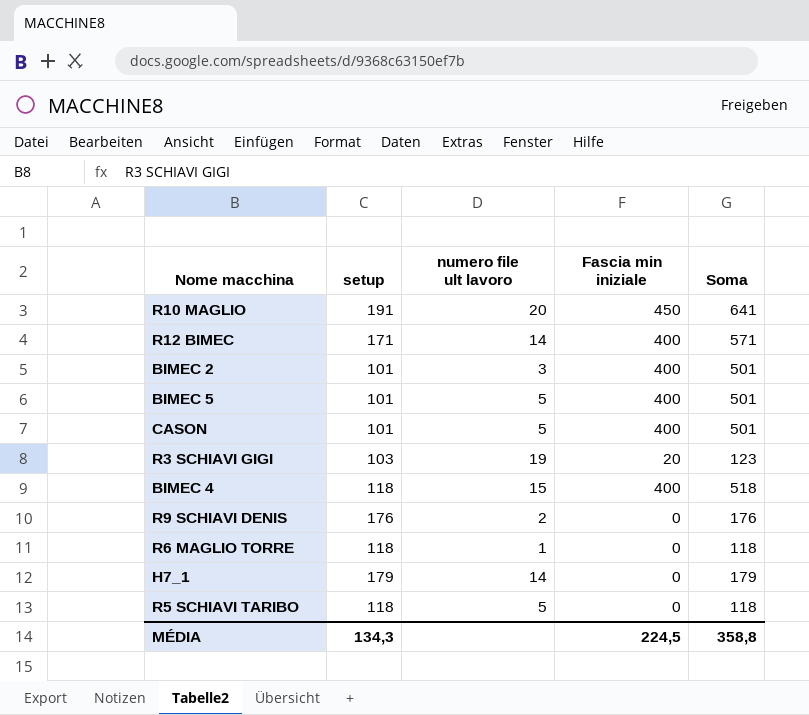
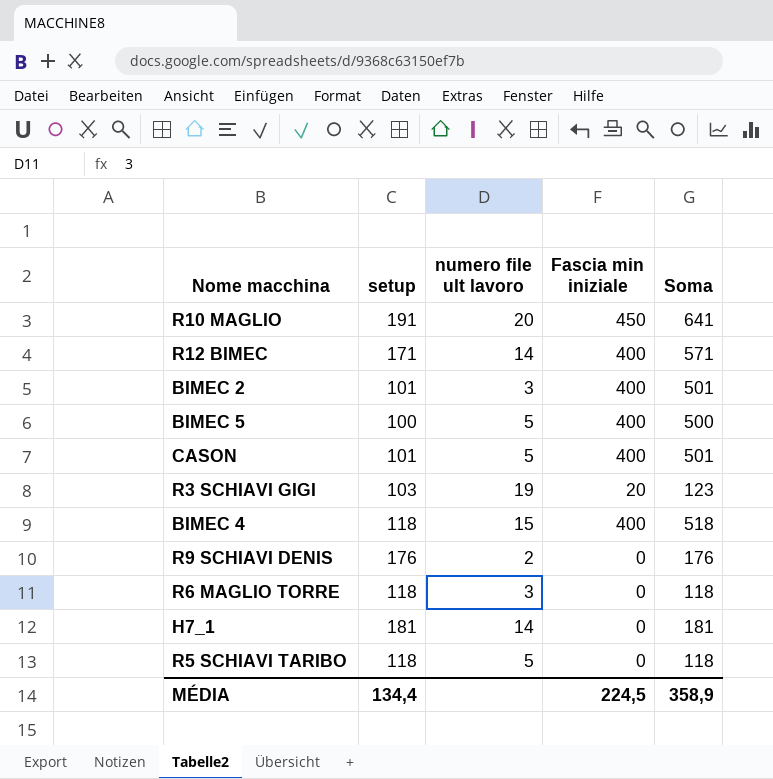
BIMEC 5 | setup: 101 -> 100
BIMEC 5 | Soma: 501 -> 500
R6 MAGLIO TORRE | numero file ult lavoro: 1 -> 3
H7_1 | setup: 179 -> 181
H7_1 | Soma: 179 -> 181
MÉDIA | setup: 134,3 -> 134,4
MÉDIA | Soma: 358,8 -> 358,9

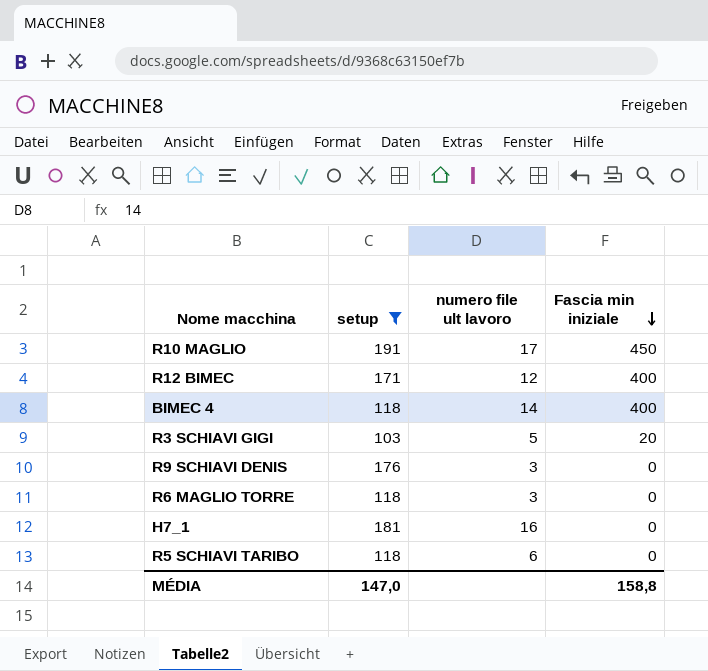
filter: none -> setup >= 103
row order: none -> Fascia min iniziale descending
column Soma | formula: [setup] + [Fascia min iniziale] -> none
R10 MAGLIO | numero file ult lavoro: 20 -> 17
R12 BIMEC | numero file ult lavoro: 14 -> 12
BIMEC 4 | numero file ult lavoro: 15 -> 14
R3 SCHIAVI GIGI | numero file ult lavoro: 19 -> 5
R9 SCHIAVI DENIS | numero file ult lavoro: 2 -> 3
H7_1 | numero file ult lavoro: 14 -> 16
R5 SCHIAVI TARIBO | numero file ult lavoro: 5 -> 6
MÉDIA | setup: 134,4 -> 147,0
MÉDIA | Fascia min iniziale: 224,5 -> 158,8

